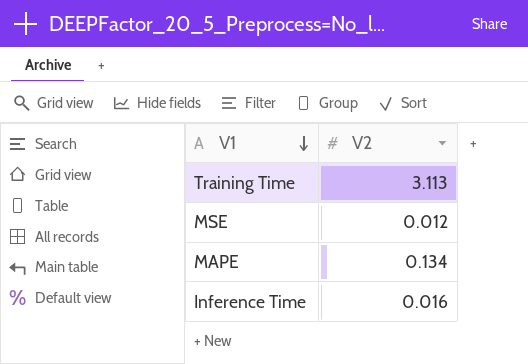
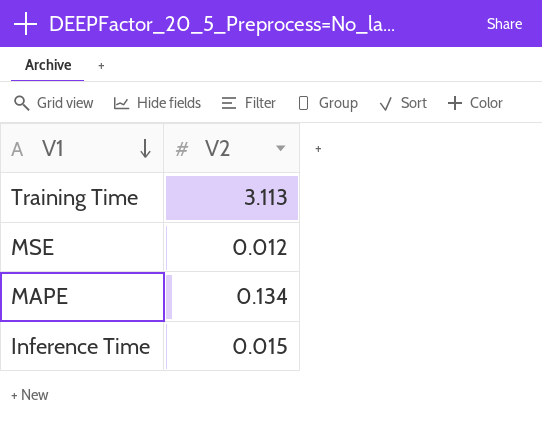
Inference Time | V2: 0.016 -> 0.015

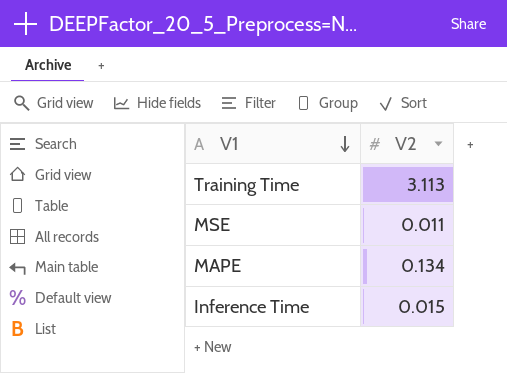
MSE | V2: 0.012 -> 0.011

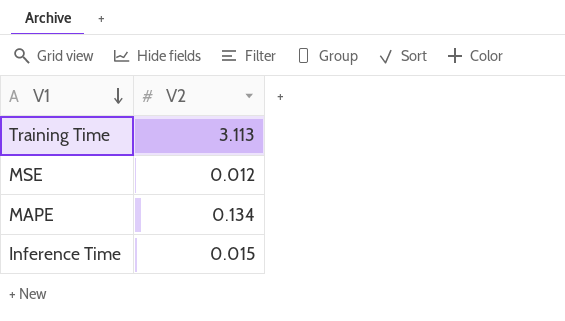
MSE | V2: 0.011 -> 0.012

